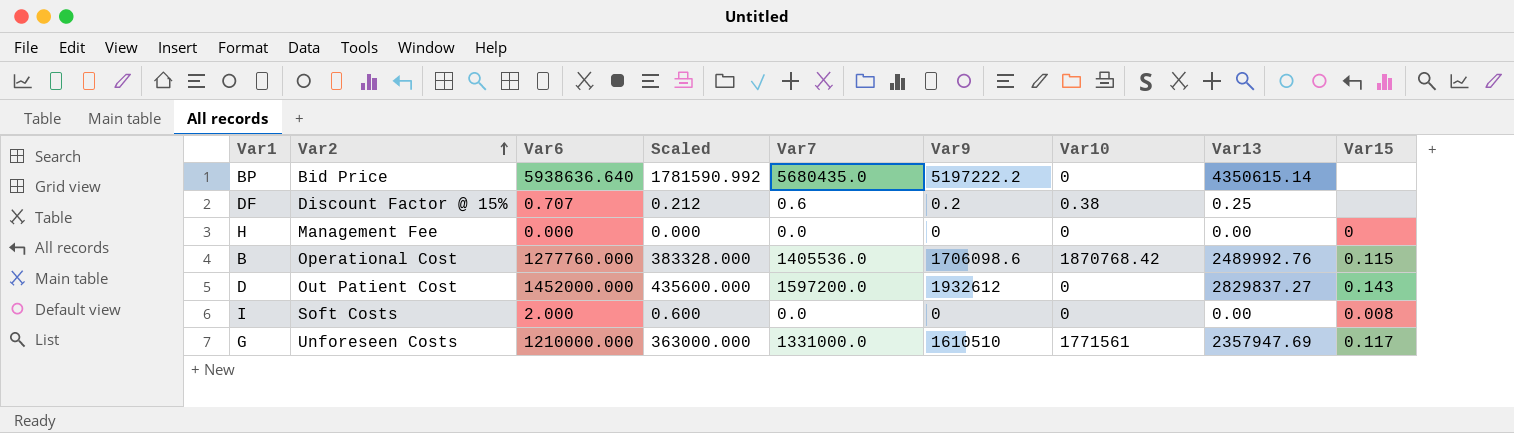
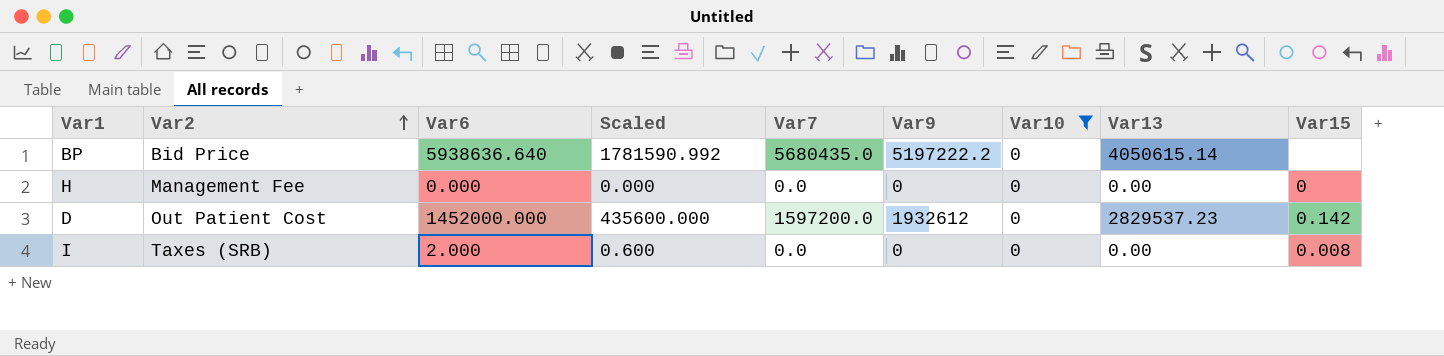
filter: none -> Var10 = 0
BP | Var13: 4350615.14 -> 4050615.14
D | Var13: 2829837.27 -> 2829537.23
D | Var15: 0.143 -> 0.142
I | Var2: Soft Costs -> Taxes (SRB)

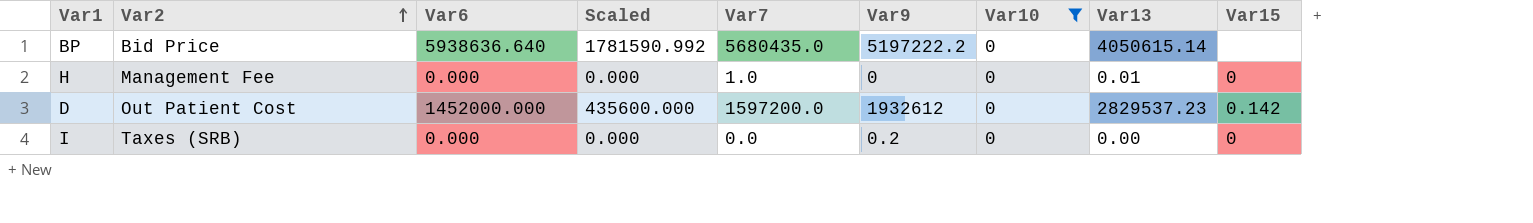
H | Var7: 0.0 -> 1.0
H | Var13: 0.00 -> 0.01
I | Var6: 2.000 -> 0.000
I | Scaled: 0.600 -> 0.000
I | Var9: 0 -> 0.2
I | Var15: 0.008 -> 0

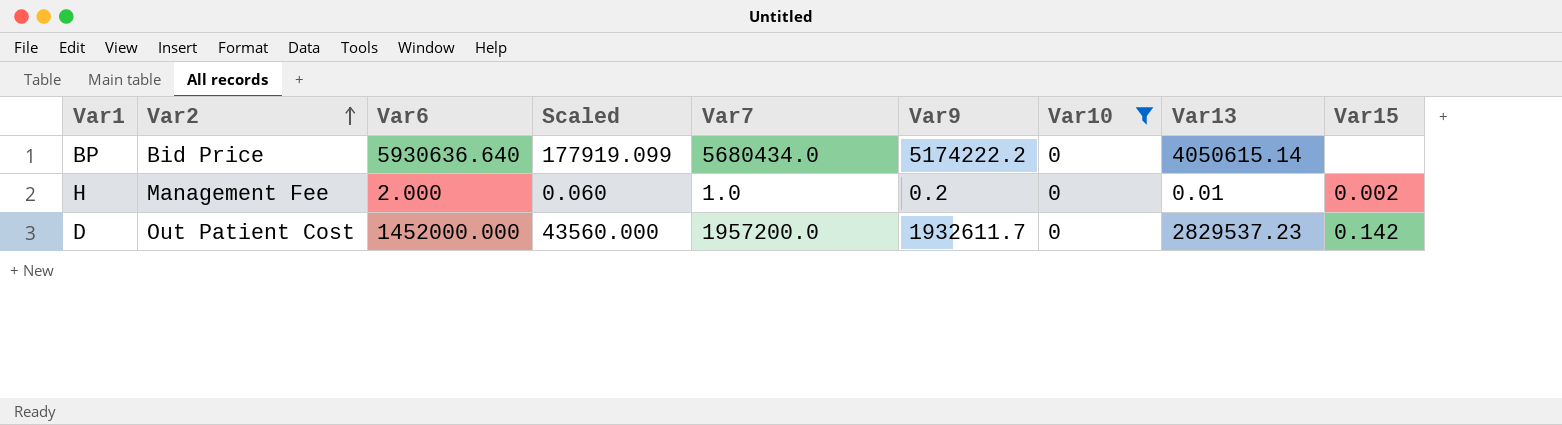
column Scaled | formula: [Var6] * 0.3 -> [Var6] * 0.03
row I: Taxes (SRB) | 0.000 | 0.000 | 0.0 | 0.2 | 0 | 0.00 | 0 -> none
BP | Var6: 5938636.640 -> 5930636.640
BP | Var7: 5680435.0 -> 5680434.0
BP | Var9: 5197222.2 -> 5174222.2
H | Var6: 0.000 -> 2.000
H | Var9: 0 -> 0.2
H | Var15: 0 -> 0.002
D | Var7: 1597200.0 -> 1957200.0
D | Var9: 1932612 -> 1932611.7

